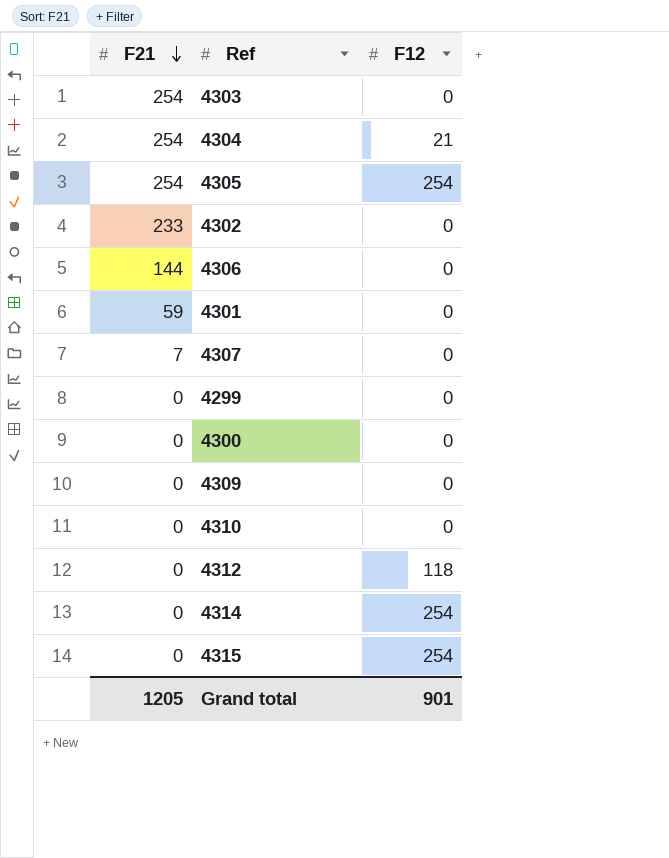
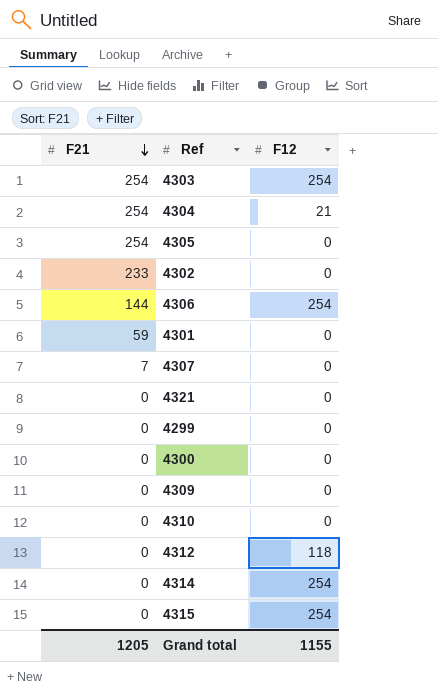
4303 | F12: 0 -> 254
4305 | F12: 254 -> 0
4306 | F12: 0 -> 254
row 4321: none -> 0 | 0
Grand total | F12: 901 -> 1155

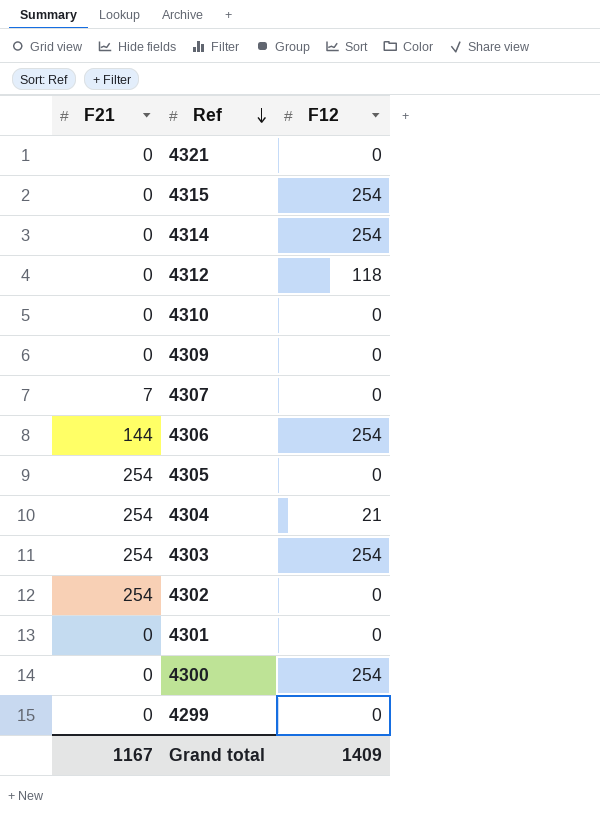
row order: F21 descending -> Ref descending
4302 | F21: 233 -> 254
4301 | F21: 59 -> 0
4300 | F12: 0 -> 254
Grand total | F21: 1205 -> 1167
Grand total | F12: 1155 -> 1409

